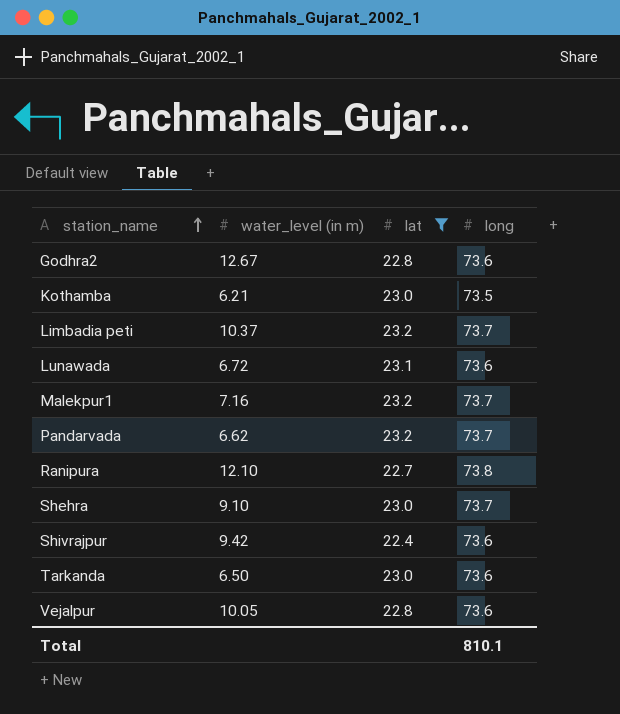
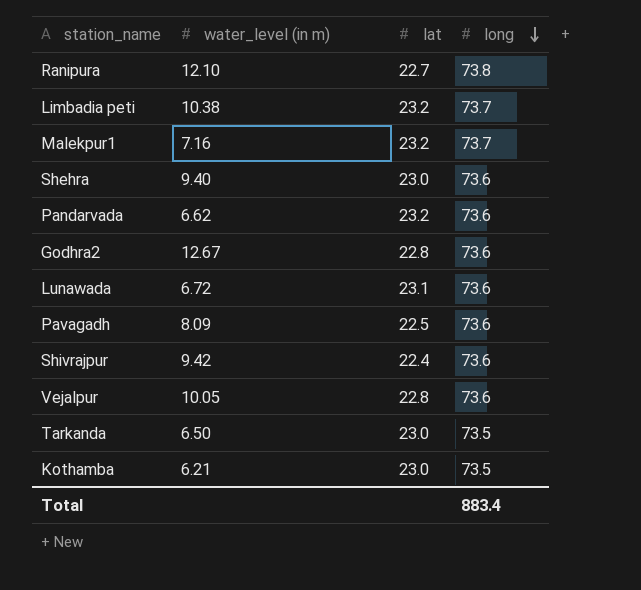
filter: lat != 22.5 -> none
row order: station_name ascending -> long descending
Limbadia peti | water_level (in m): 10.37 -> 10.38
Shehra | water_level (in m): 9.10 -> 9.40
Shehra | long: 73.7 -> 73.6
Pandarvada | long: 73.7 -> 73.6
Tarkanda | long: 73.6 -> 73.5
Total | long: 810.1 -> 883.4

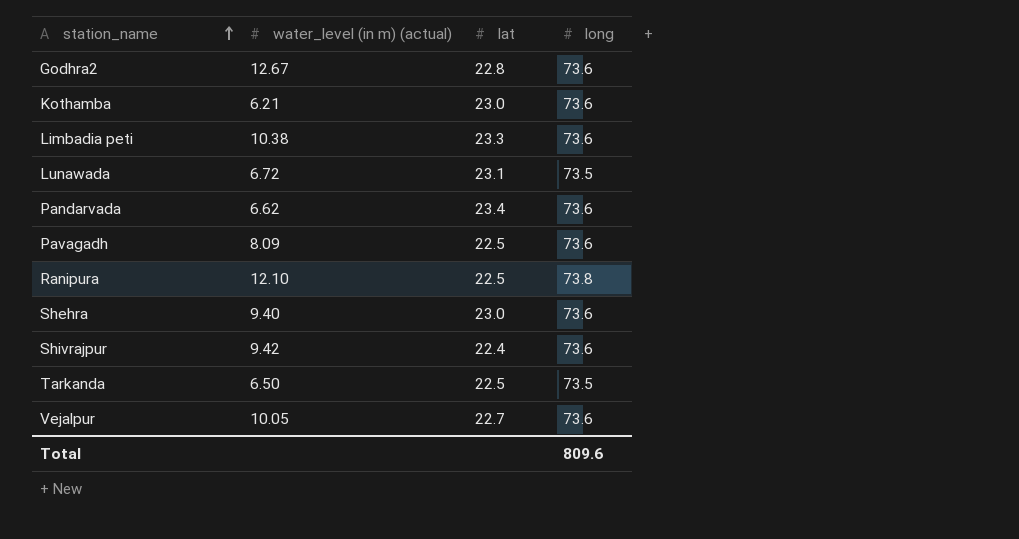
row order: long descending -> station_name ascending
column name: water_level (in m) -> water_level (in m) (actual)
row Malekpur1: 7.16 | 23.2 | 73.7 -> none
Kothamba | long: 73.5 -> 73.6
Limbadia peti | lat: 23.2 -> 23.3
Limbadia peti | long: 73.7 -> 73.6
Lunawada | long: 73.6 -> 73.5
Pandarvada | lat: 23.2 -> 23.4
Ranipura | lat: 22.7 -> 22.5
Tarkanda | lat: 23.0 -> 22.5
Vejalpur | lat: 22.8 -> 22.7
Total | long: 883.4 -> 809.6

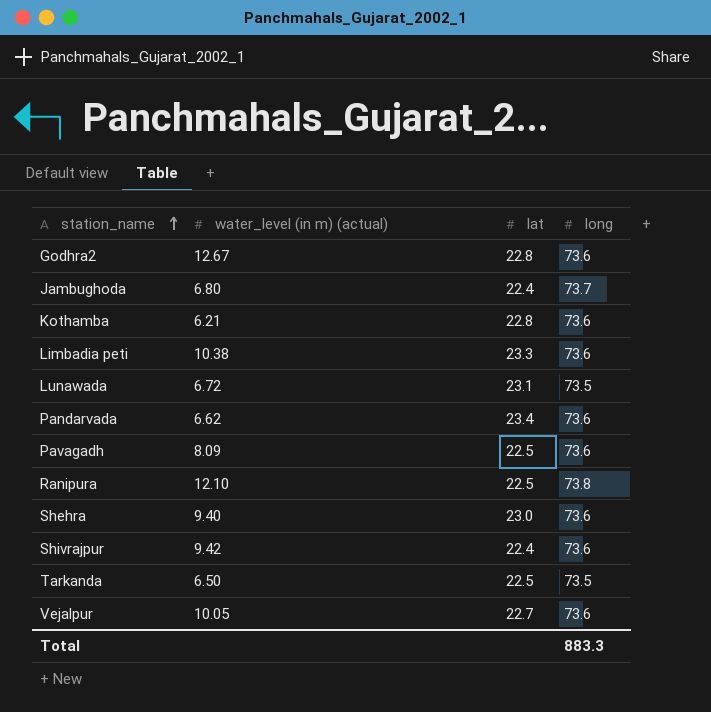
row Jambughoda: none -> 6.80 | 22.4 | 73.7
Kothamba | lat: 23.0 -> 22.8
Total | long: 809.6 -> 883.3

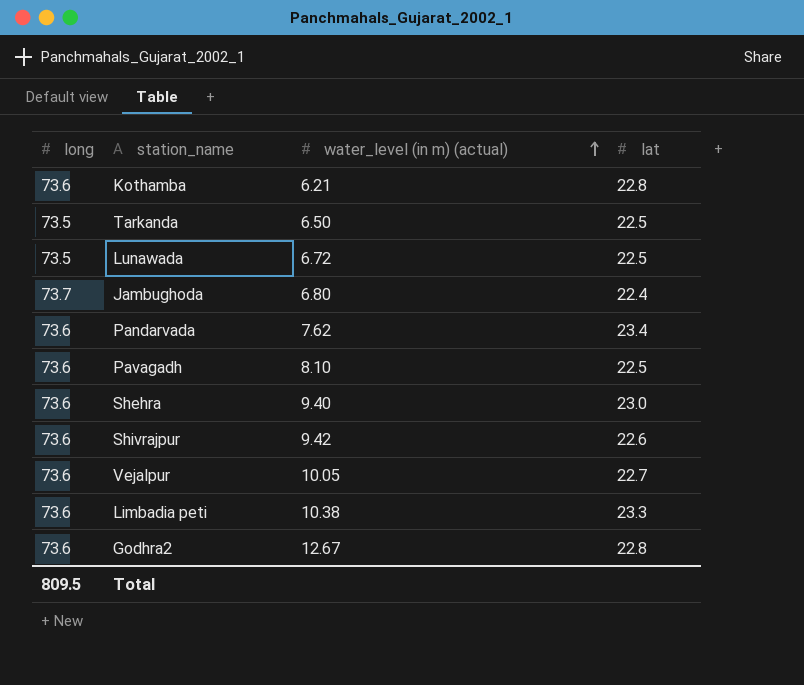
row order: station_name ascending -> water_level (in m) (actual) ascending
column long | position: 4 -> 1
row Ranipura: 12.10 | 22.5 | 73.8 -> none
Lunawada | lat: 23.1 -> 22.5
Pandarvada | water_level (in m) (actual): 6.62 -> 7.62
Pavagadh | water_level (in m) (actual): 8.09 -> 8.10
Shivrajpur | lat: 22.4 -> 22.6
Total | long: 883.3 -> 809.5

